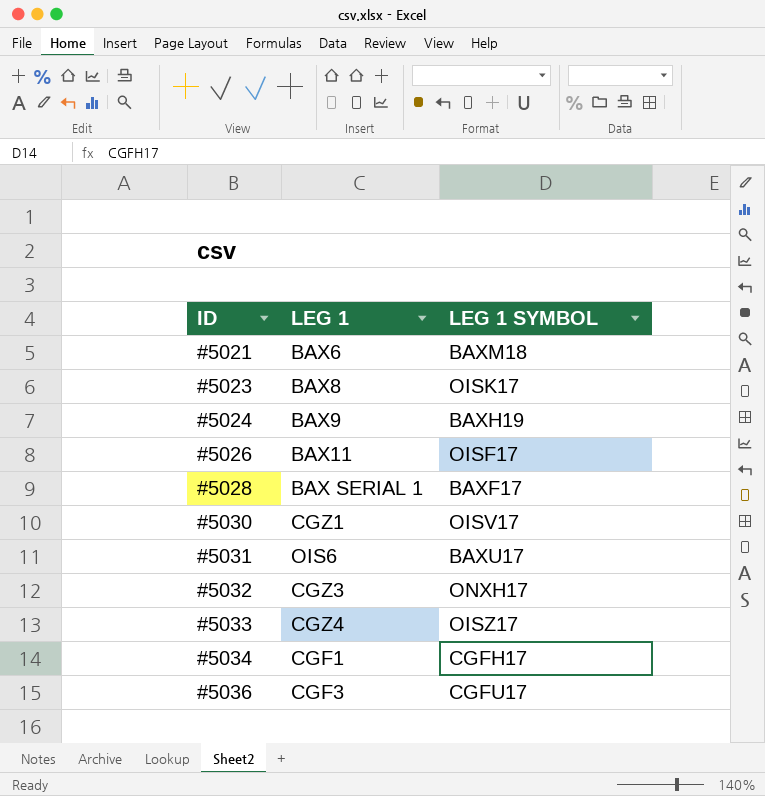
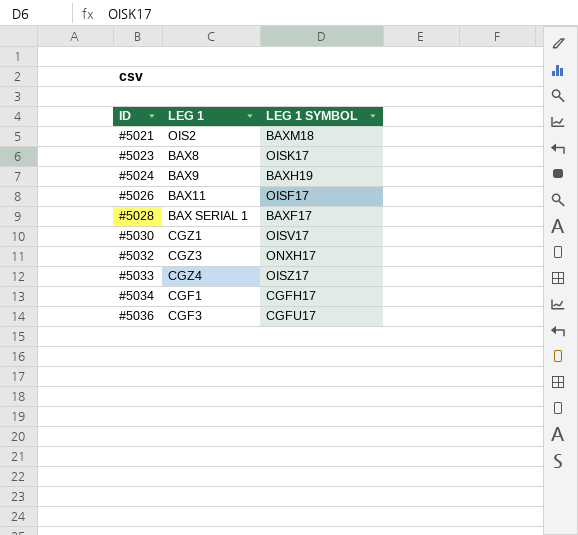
row #5031: OIS6 | BAXU17 -> none
#5021 | LEG 1: BAX6 -> OIS2

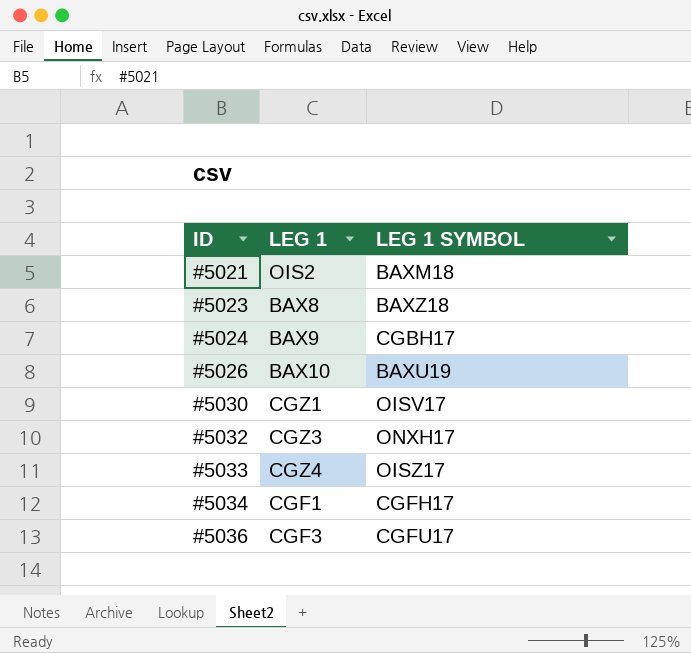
row #5028: BAX SERIAL 1 | BAXF17 -> none
#5023 | LEG 1 SYMBOL: OISK17 -> BAXZ18
#5024 | LEG 1 SYMBOL: BAXH19 -> CGBH17
#5026 | LEG 1: BAX11 -> BAX10
#5026 | LEG 1 SYMBOL: OISF17 -> BAXU19

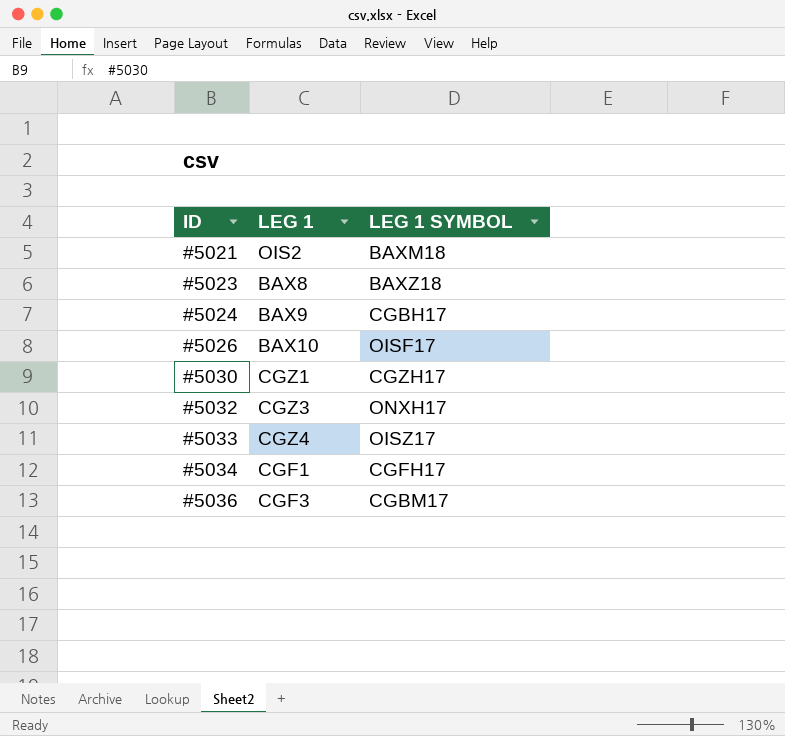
#5026 | LEG 1 SYMBOL: BAXU19 -> OISF17
#5030 | LEG 1 SYMBOL: OISV17 -> CGZH17
#5036 | LEG 1 SYMBOL: CGFU17 -> CGBM17

